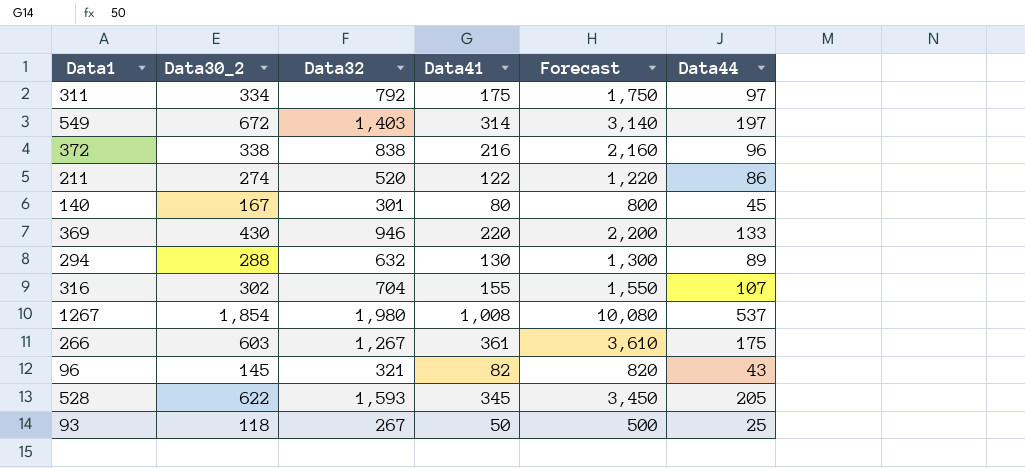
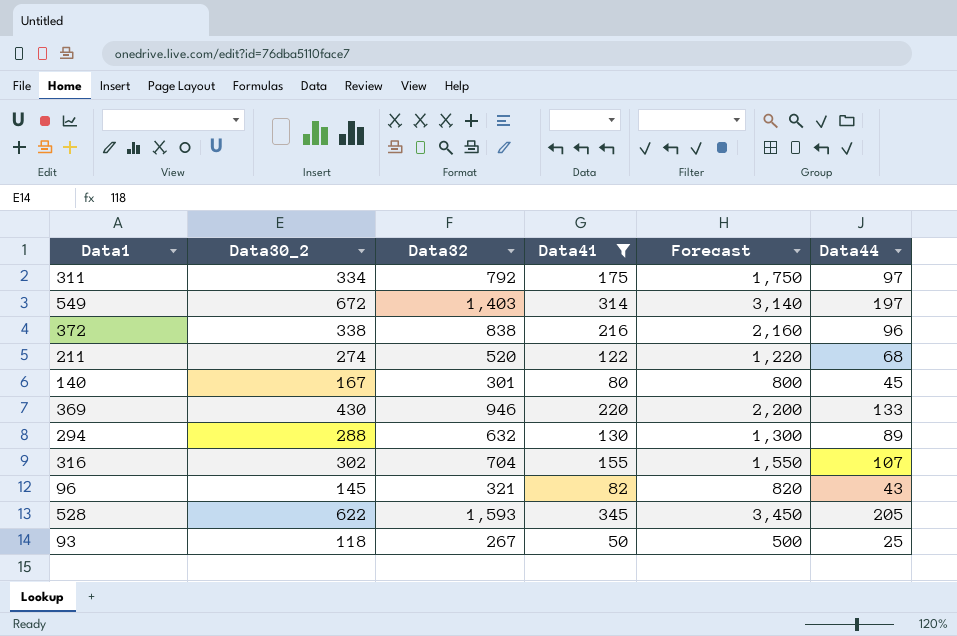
filter: none -> Data41 <= 345
211 | Data44: 86 -> 68

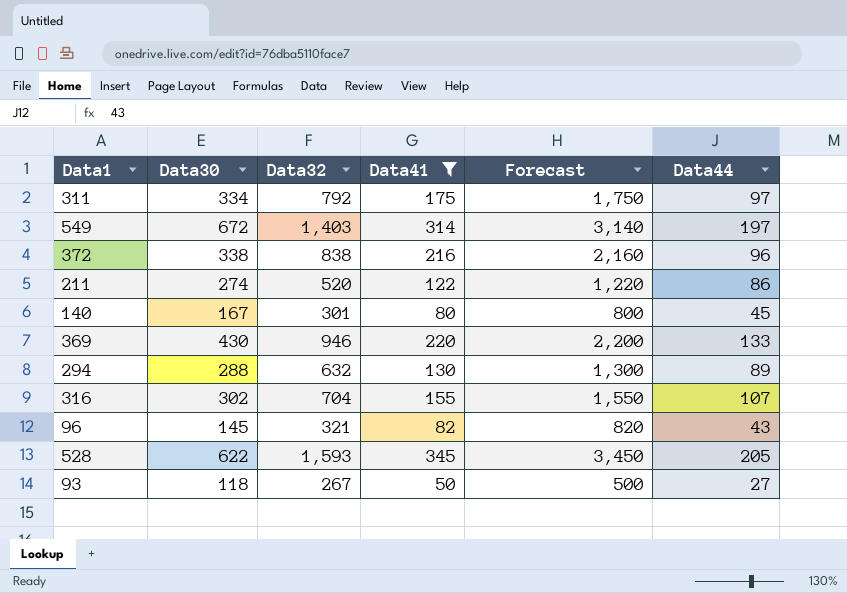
column name: Data30_2 -> Data30
211 | Data44: 68 -> 86
93 | Data44: 25 -> 27

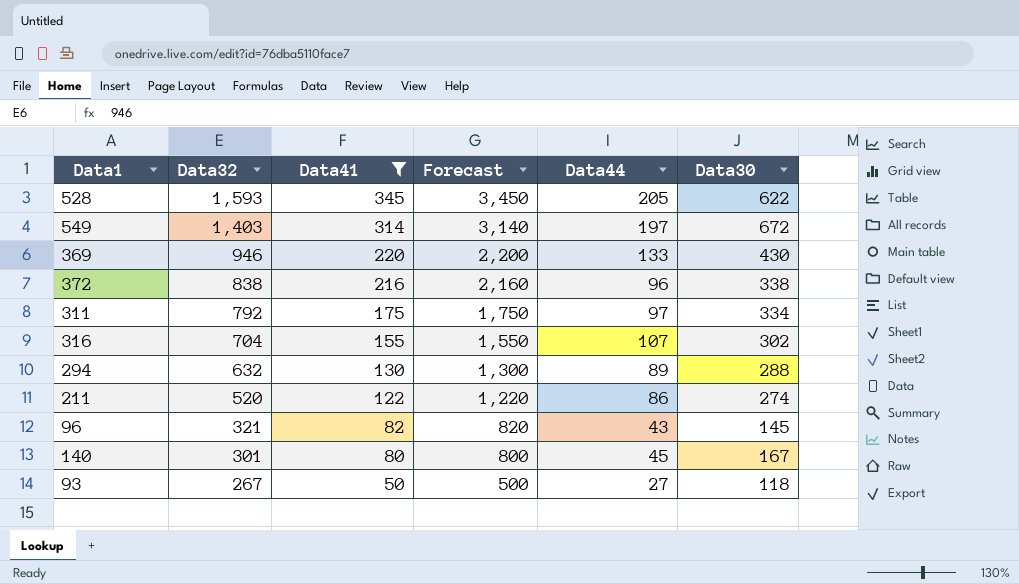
row order: none -> Data32 descending
column Data30 | position: 2 -> 6

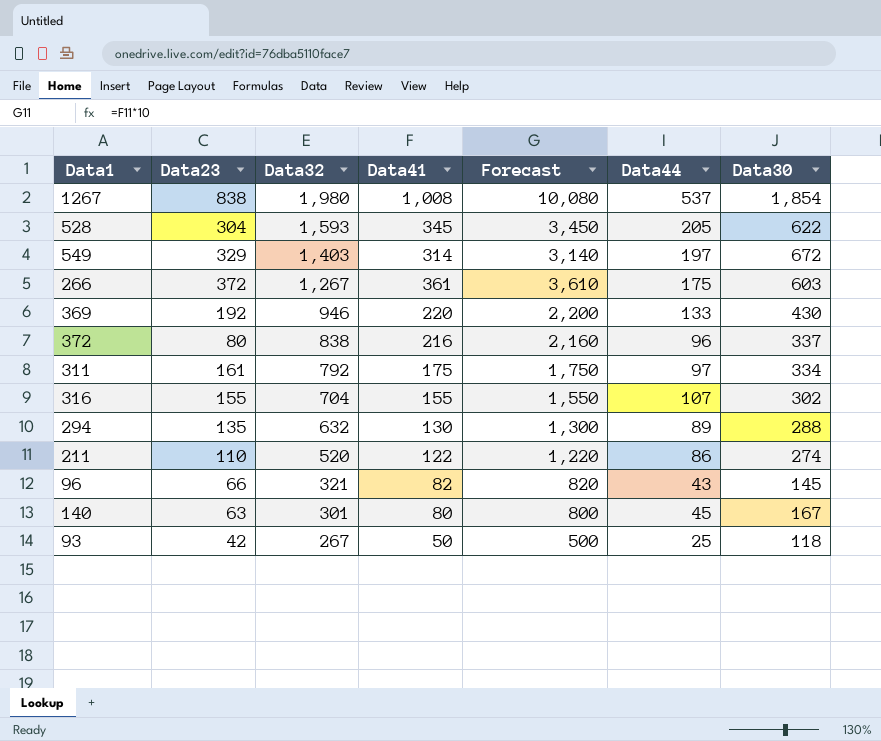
filter: Data41 <= 345 -> none
column Data23 | position: none -> 2
372 | Data30: 338 -> 337
93 | Data44: 27 -> 25

